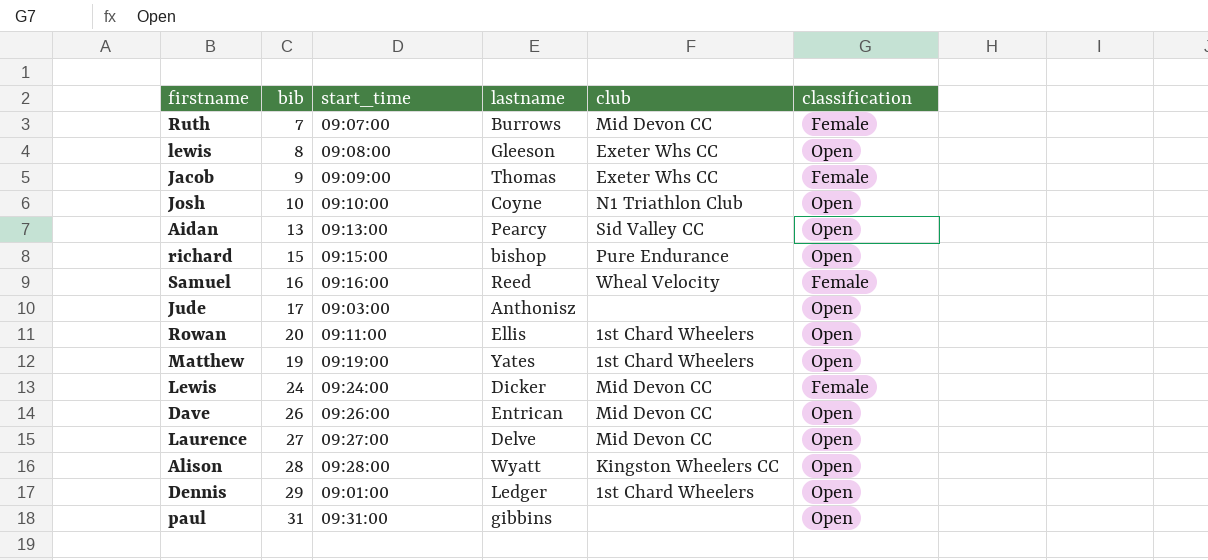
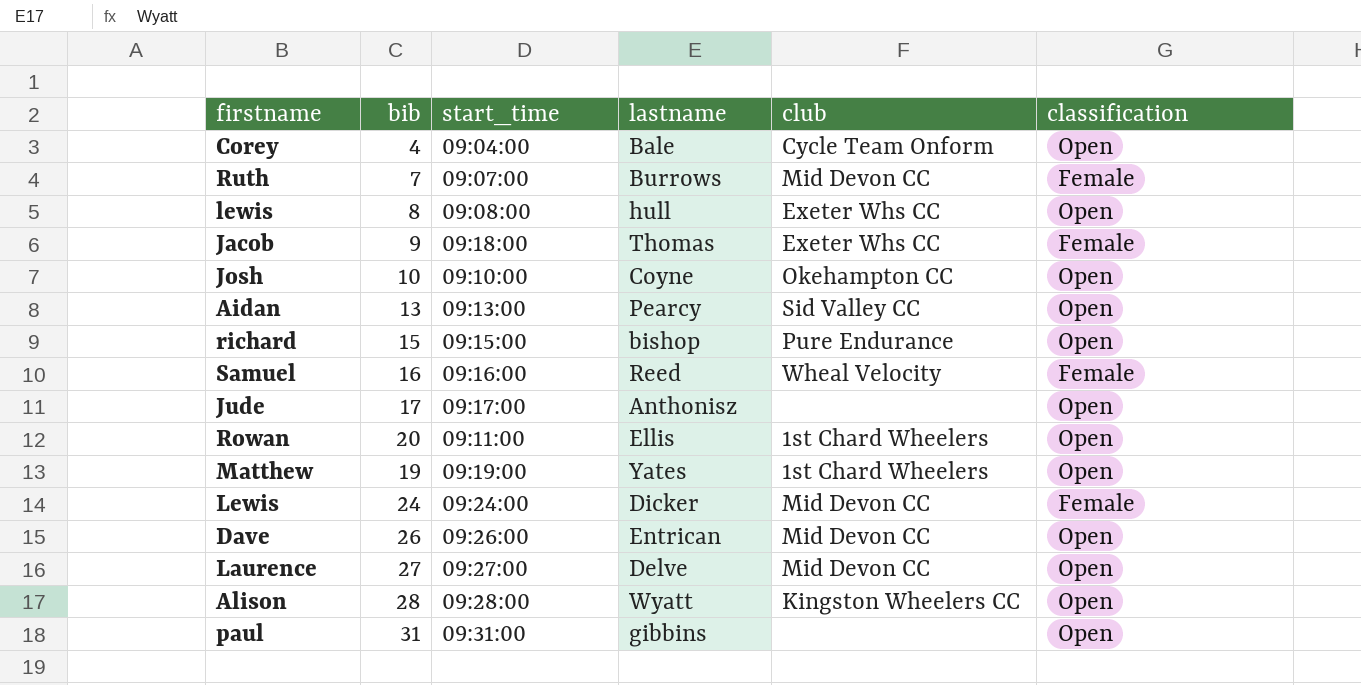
row Dennis: 29 | 09:01:00 | Ledger | 1st Chard Wheelers | Open -> none
row Corey: none -> 4 | 09:04:00 | Bale | Cycle Team Onform | Open
lewis | lastname: Gleeson -> hull
Jacob | start_time: 09:09:00 -> 09:18:00
Josh | club: N1 Triathlon Club -> Okehampton CC
Jude | start_time: 09:03:00 -> 09:17:00

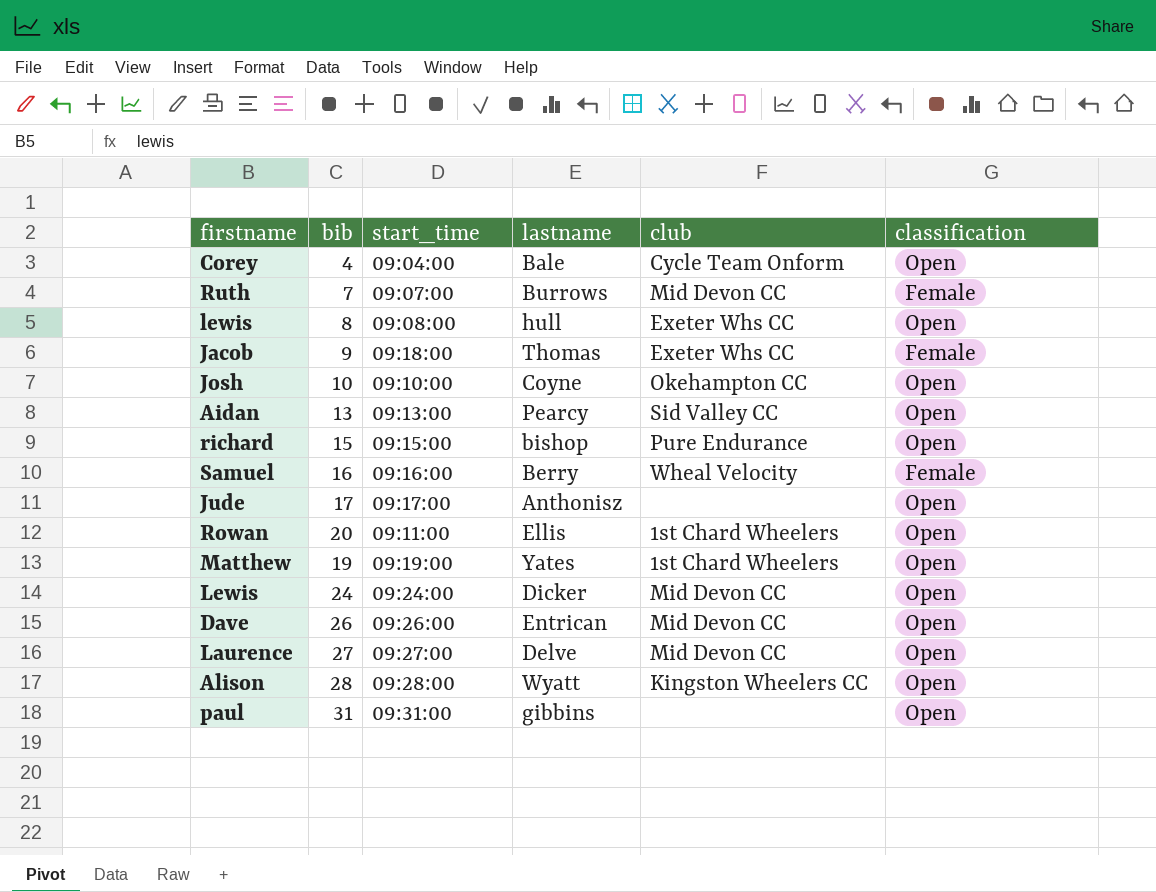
Samuel | lastname: Reed -> Berry
Lewis | classification: Female -> Open

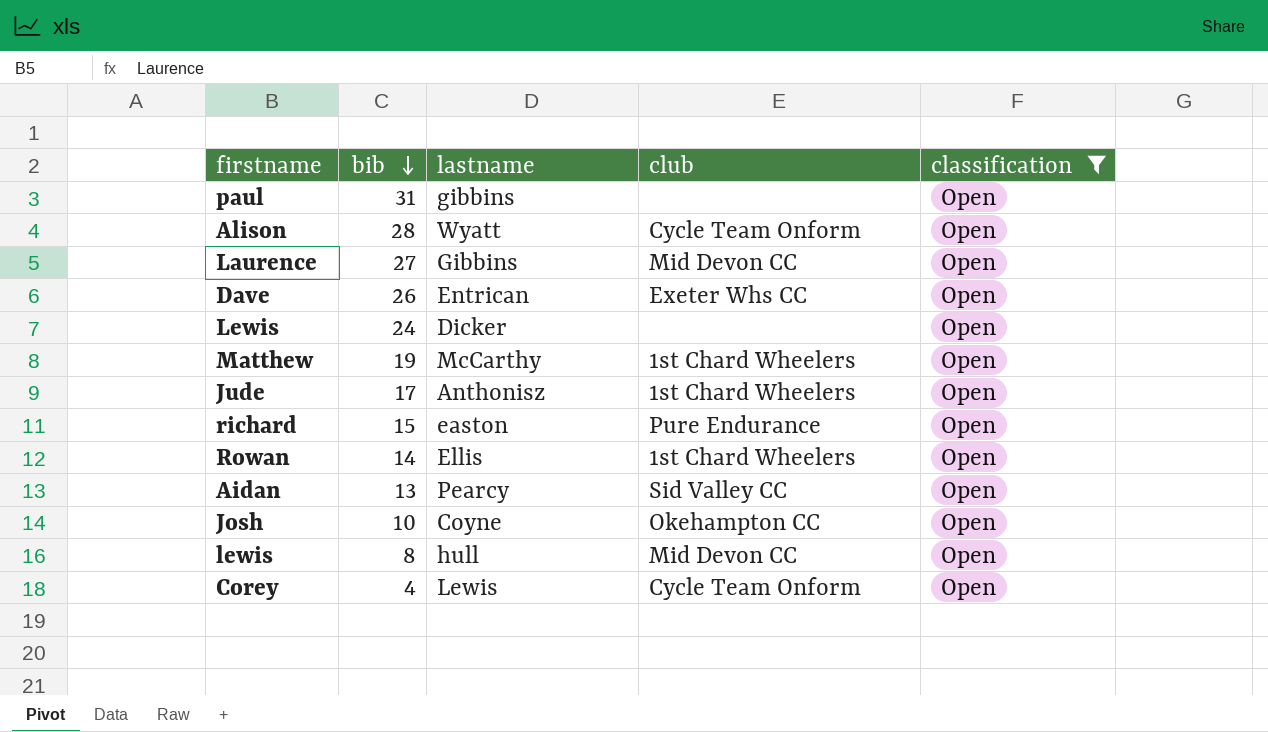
filter: none -> classification = Open
row order: none -> bib descending
column start_time | position: 3 -> none
Alison | club: Kingston Wheelers CC -> Cycle Team Onform
Laurence | lastname: Delve -> Gibbins
Dave | club: Mid Devon CC -> Exeter Whs CC
Lewis | club: Mid Devon CC -> none
Matthew | lastname: Yates -> McCarthy
Jude | club: none -> 1st Chard Wheelers
richard | lastname: bishop -> easton
Rowan | bib: 20 -> 14
lewis | club: Exeter Whs CC -> Mid Devon CC
Corey | lastname: Bale -> Lewis

